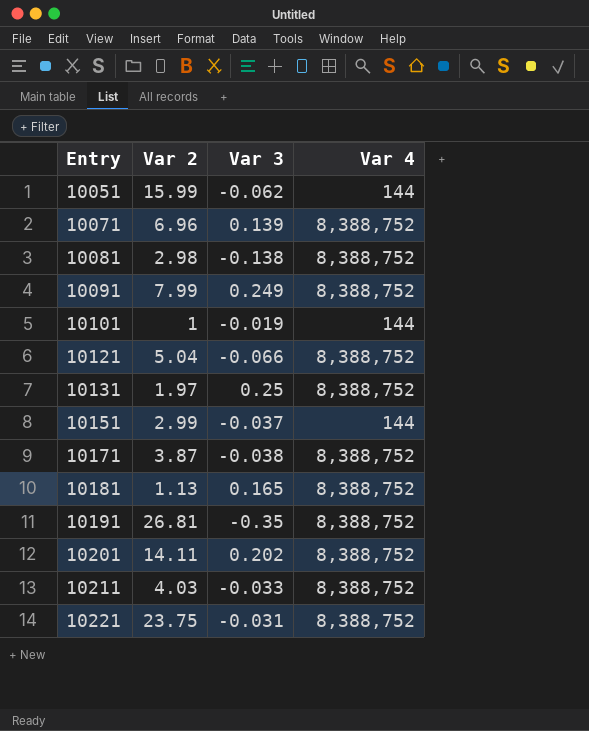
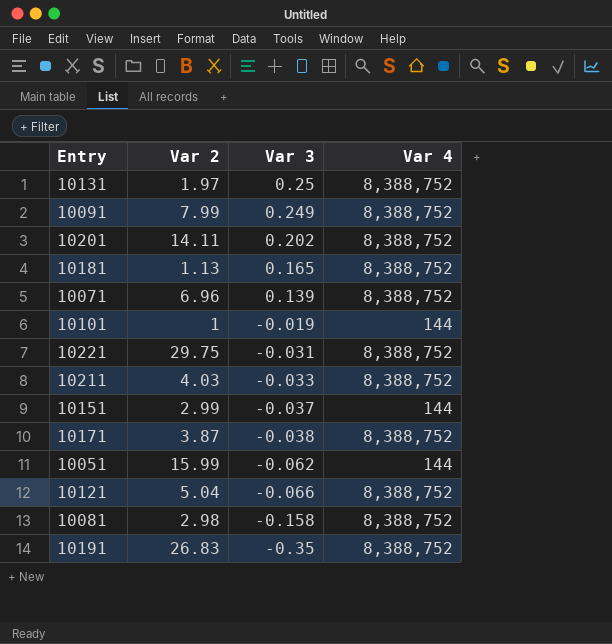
row order: Entry ascending -> Var 3 descending
10221 | Var 2: 23.75 -> 29.75
10081 | Var 3: -0.138 -> -0.158
10191 | Var 2: 26.81 -> 26.83

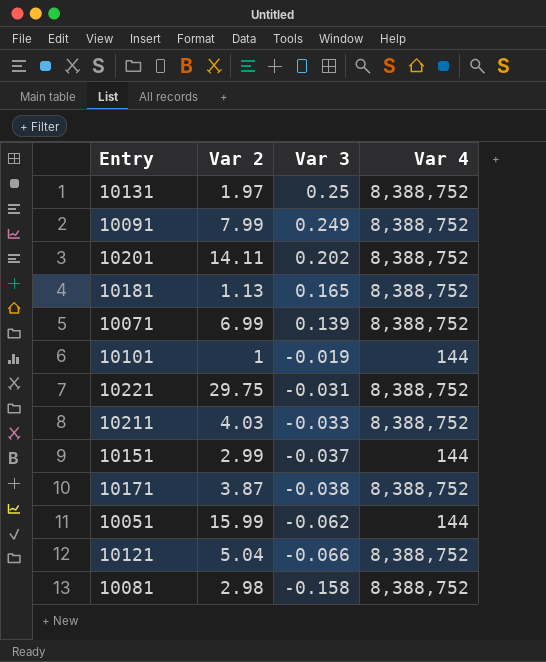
row 10191: 26.83 | -0.35 | 8,388,752 -> none
10071 | Var 2: 6.96 -> 6.99

